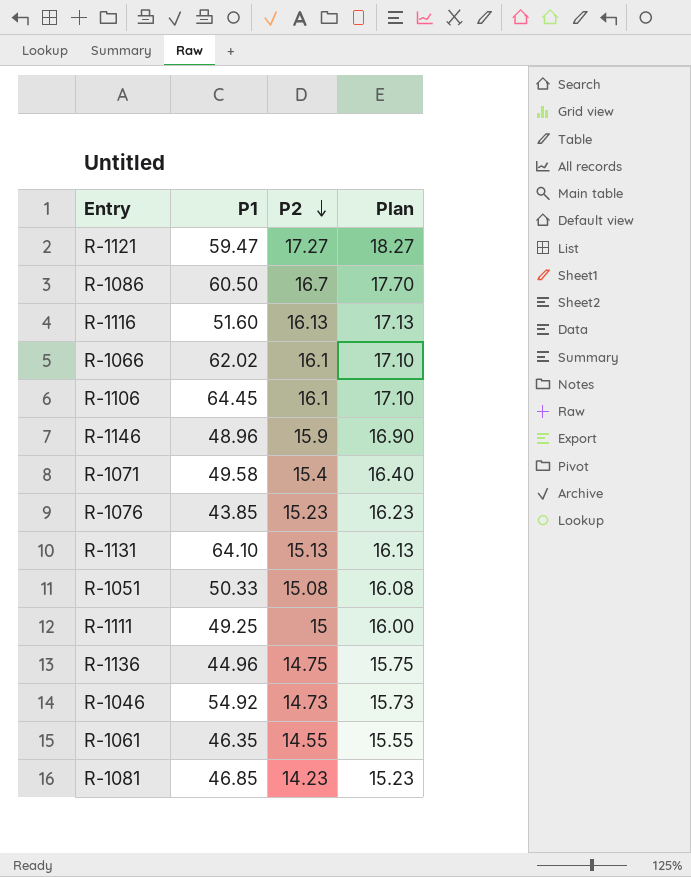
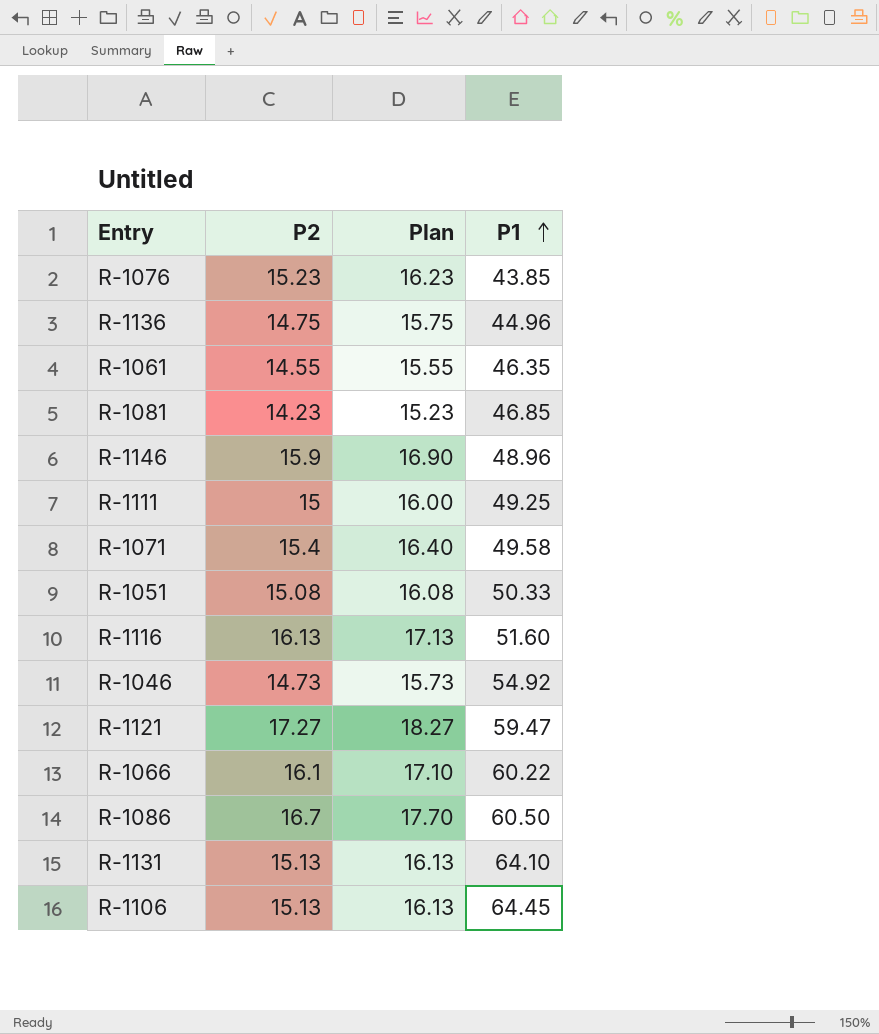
row order: P2 descending -> P1 ascending
column P1 | position: 2 -> 4
R-1066 | P1: 62.02 -> 60.22
R-1106 | P2: 16.1 -> 15.13
R-1106 | Plan: 17.10 -> 16.13

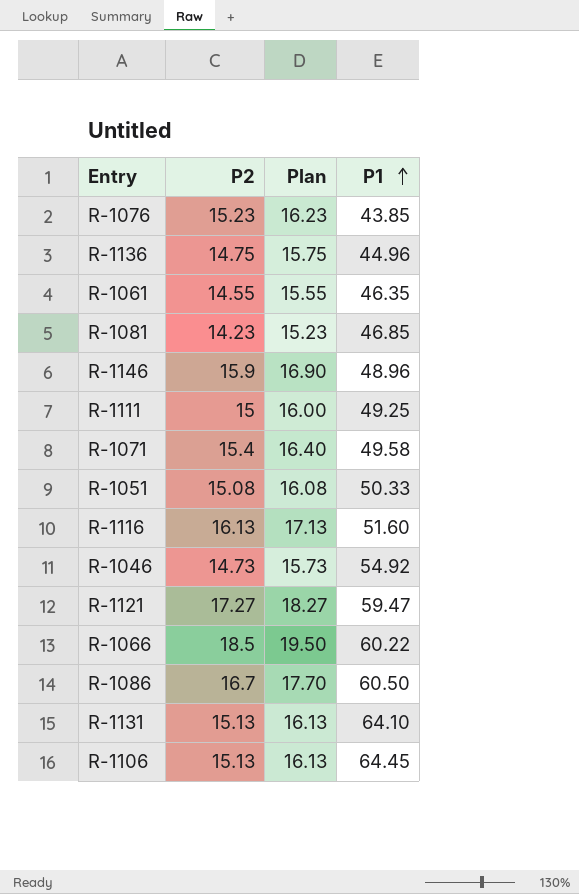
R-1066 | P2: 16.1 -> 18.5
R-1066 | Plan: 17.10 -> 19.50

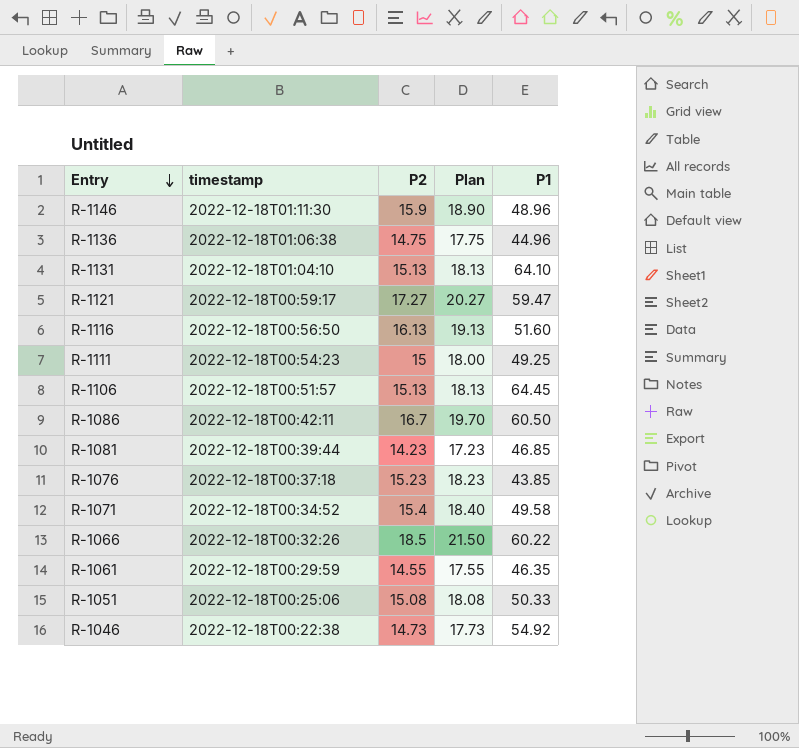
row order: P1 ascending -> Entry descending
column timestamp | position: none -> 2
column Plan | formula: [P2] + 1 -> [P2] + 3

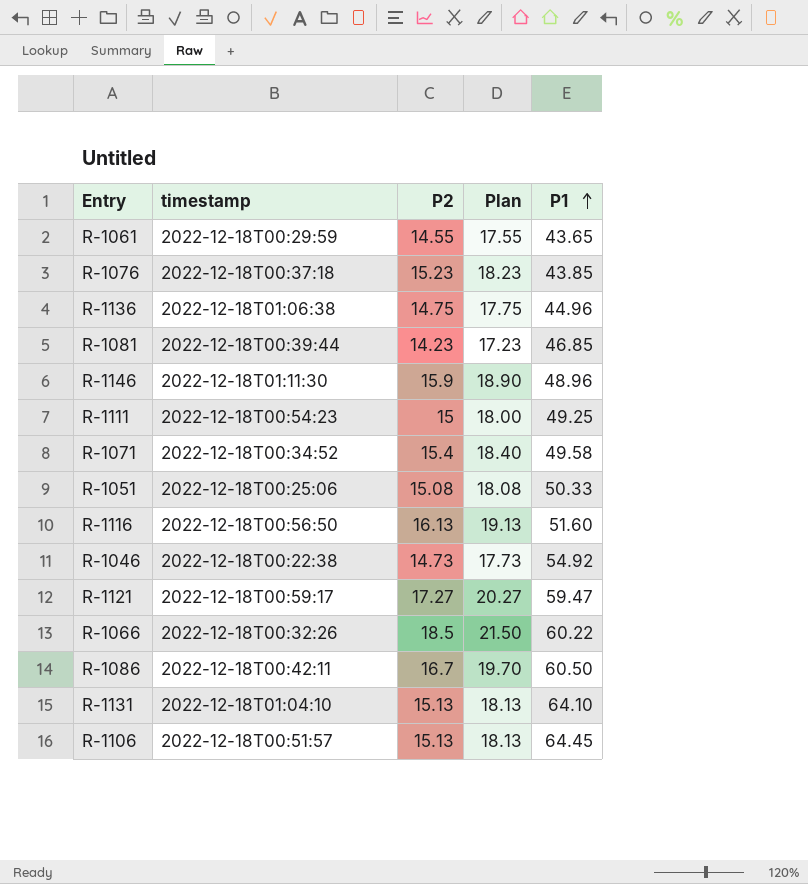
row order: Entry descending -> P1 ascending
R-1061 | P1: 46.35 -> 43.65

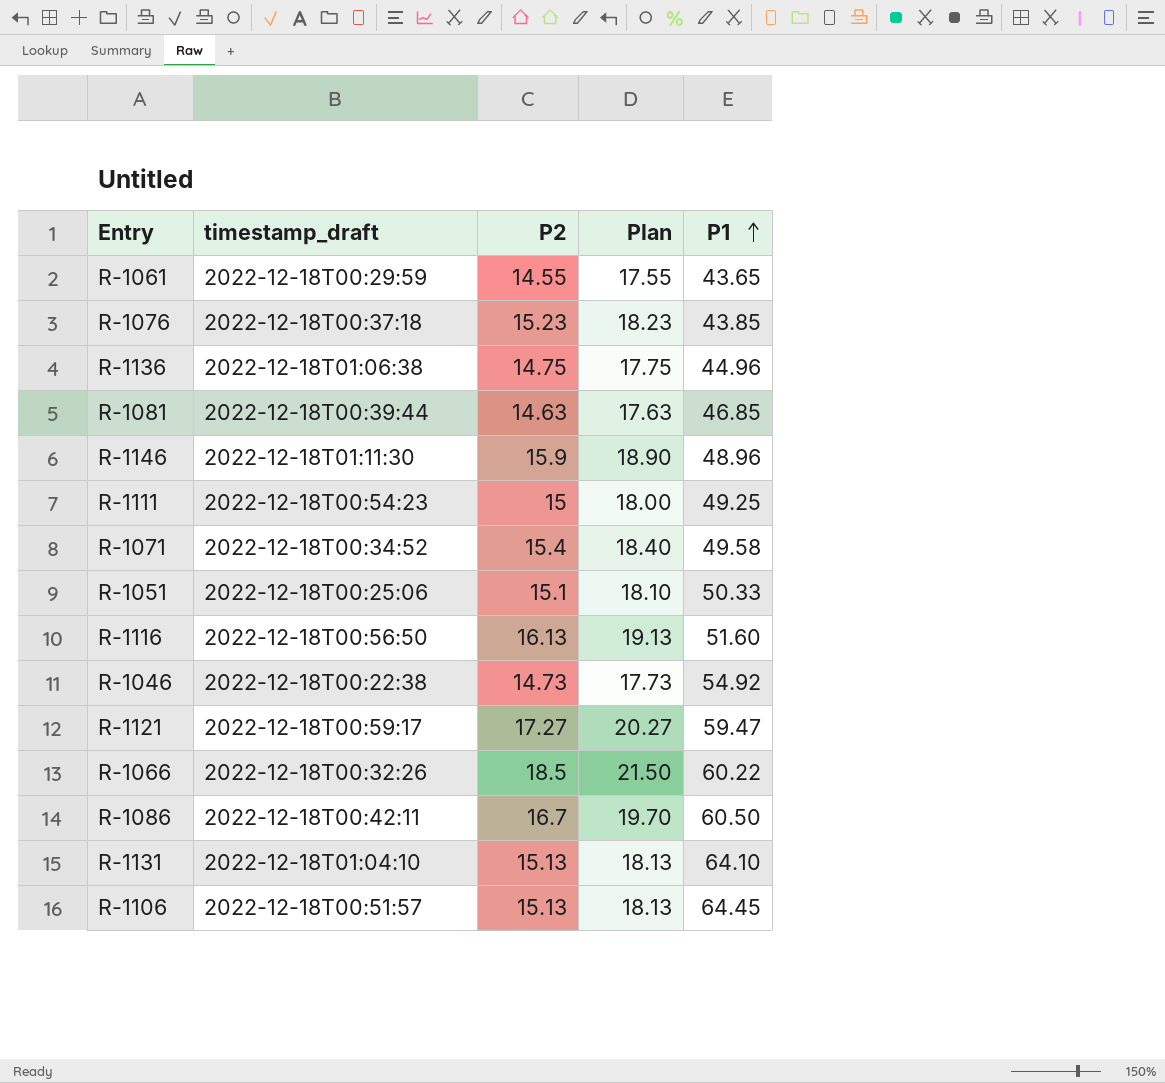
column name: timestamp -> timestamp_draft
R-1081 | P2: 14.23 -> 14.63
R-1081 | Plan: 17.23 -> 17.63
R-1051 | P2: 15.08 -> 15.1
R-1051 | Plan: 18.08 -> 18.10

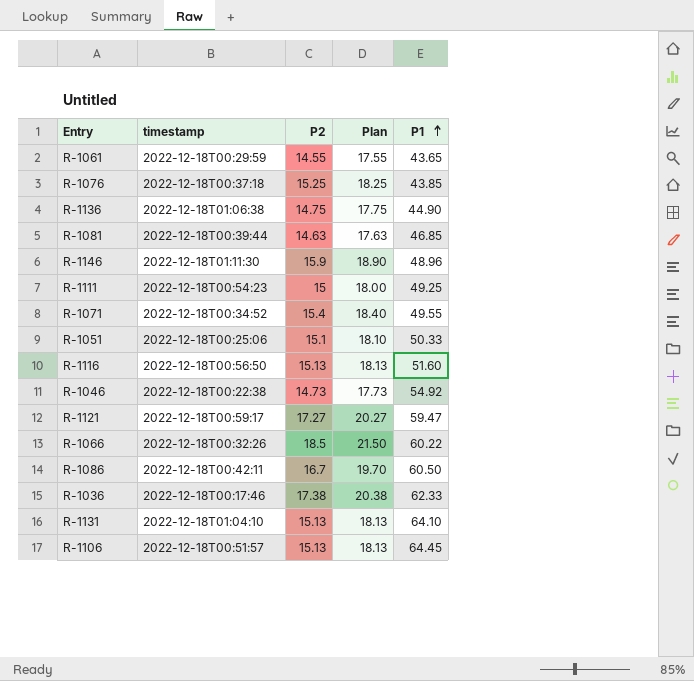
column name: timestamp_draft -> timestamp
R-1076 | P2: 15.23 -> 15.25
R-1076 | Plan: 18.23 -> 18.25
R-1136 | P1: 44.96 -> 44.90
R-1071 | P1: 49.58 -> 49.55
R-1116 | P2: 16.13 -> 15.13
R-1116 | Plan: 19.13 -> 18.13
row R-1036: none -> 2022-12-18T00:17:46 | 17.38 | 20.38 | 62.33

